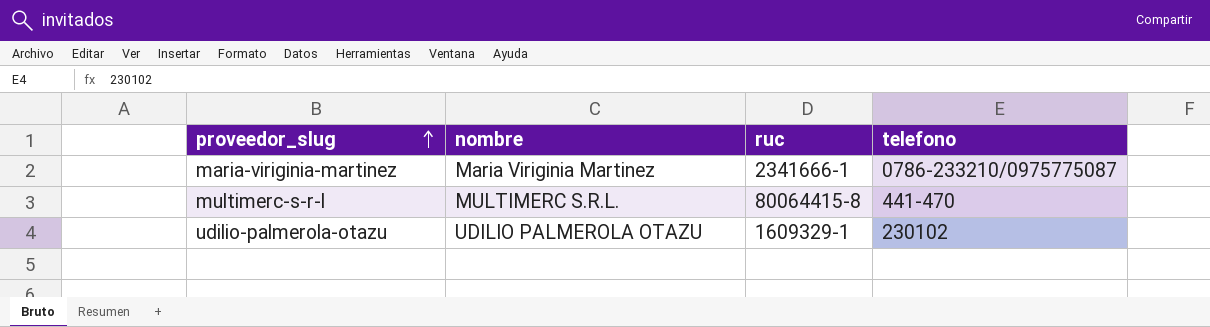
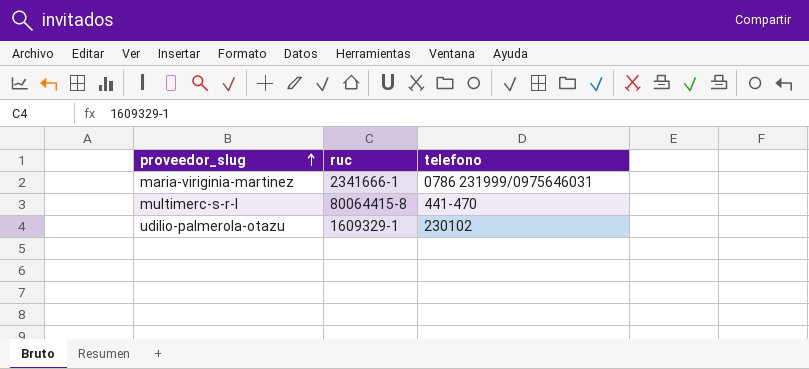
column nombre | position: 2 -> none
maria-viriginia-martinez | telefono: 0786-233210/0975775087 -> 0786 231999/0975646031

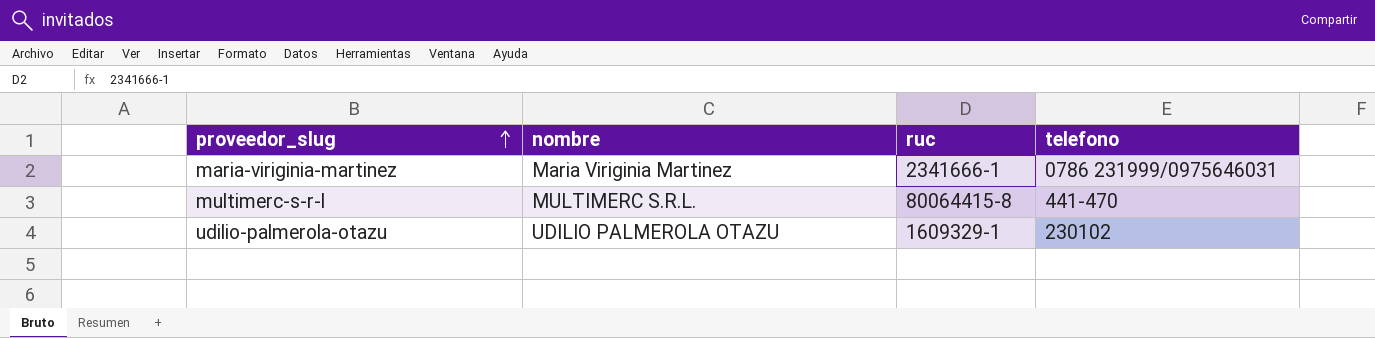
column nombre | position: none -> 2

